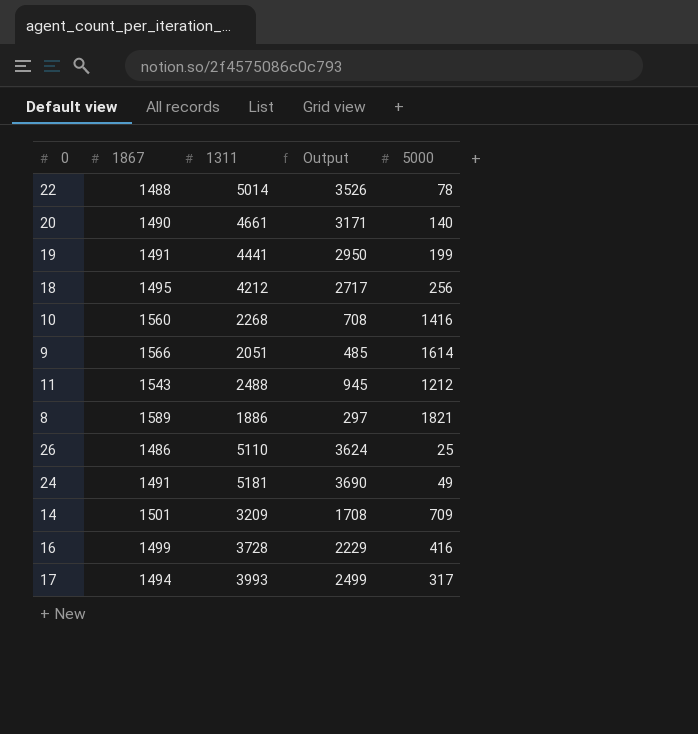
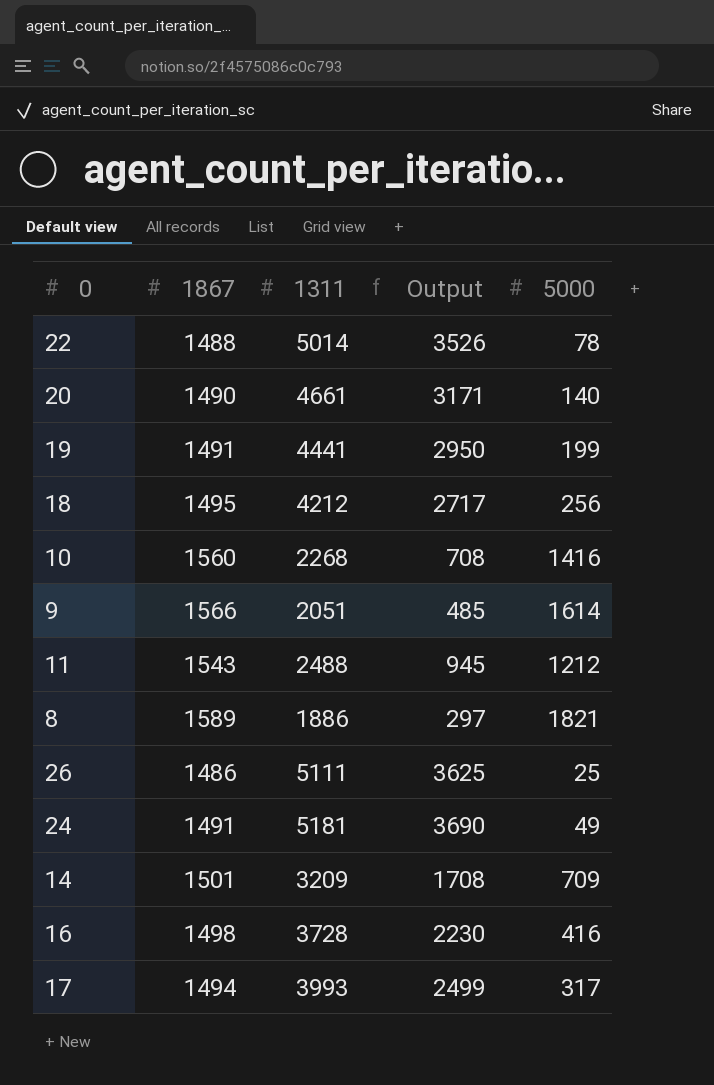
26 | 1311: 5110 -> 5111
26 | Output: 3624 -> 3625
16 | 1867: 1499 -> 1498
16 | Output: 2229 -> 2230

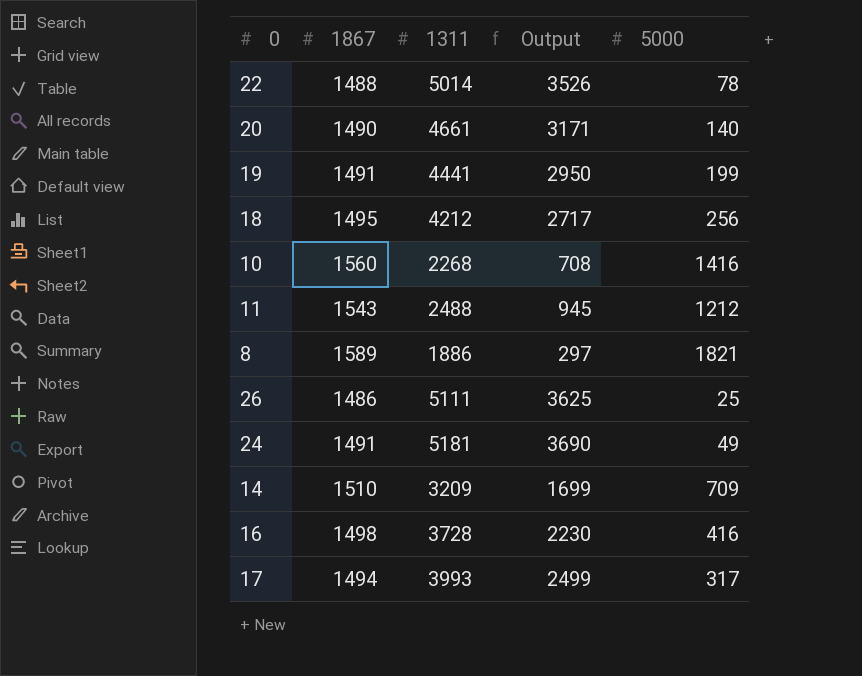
row 9: 1566 | 2051 | 485 | 1614 -> none
14 | 1867: 1501 -> 1510
14 | Output: 1708 -> 1699

